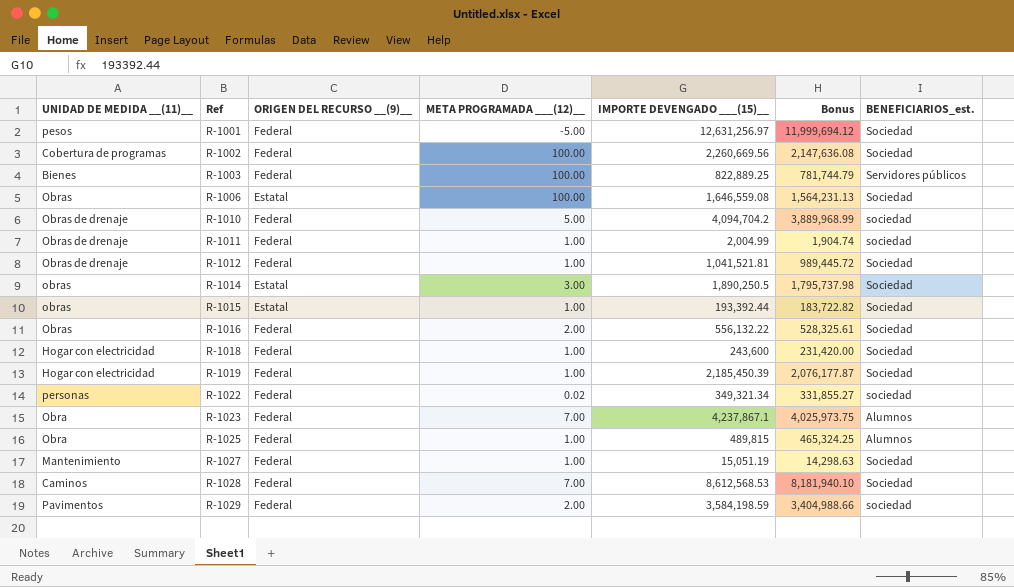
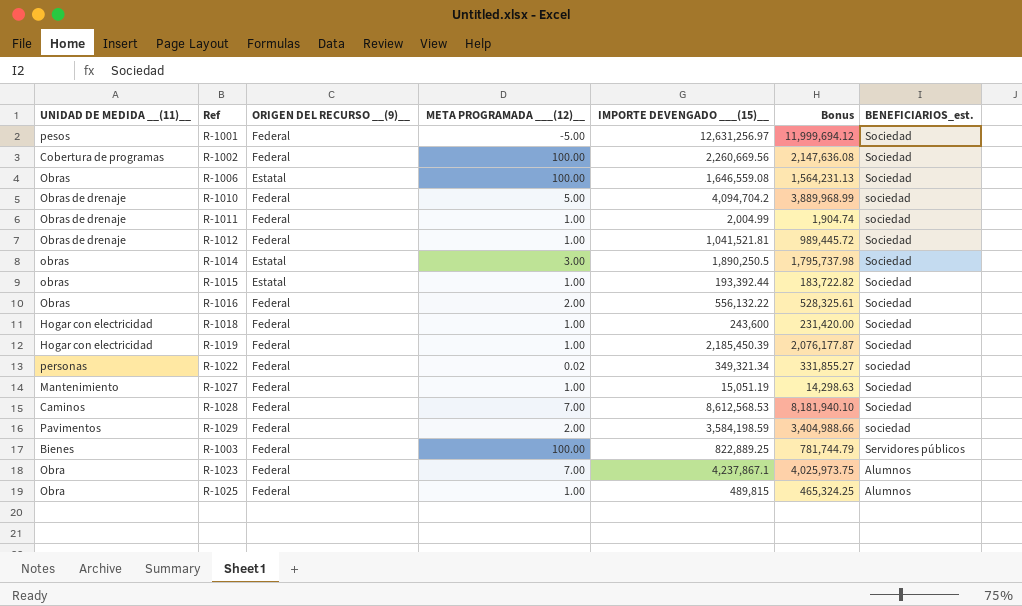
row order: Ref ascending -> BENEFICIARIOS_est. descending

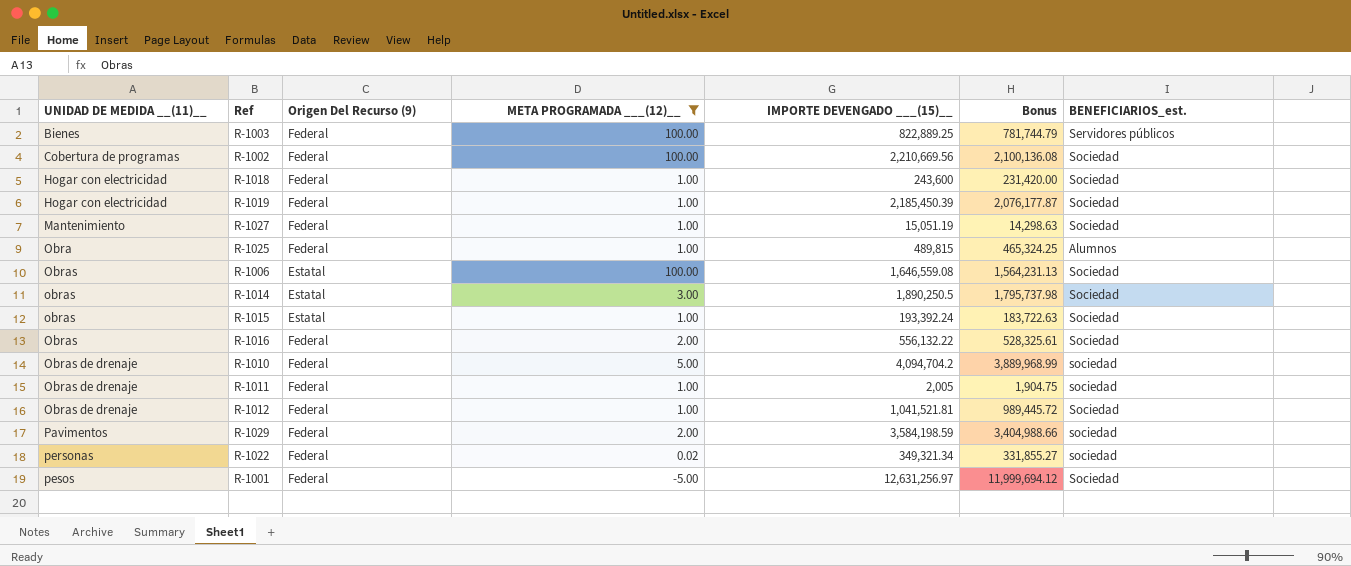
filter: none -> META PROGRAMADA ___(12)__ != 7.00
row order: BENEFICIARIOS_est. descending -> UNIDAD DE MEDIDA __(11)__ ascending
column name: ORIGEN DEL RECURSO __(9)__ -> Origen Del Recurso (9)
R-1002 | IMPORTE DEVENGADO ___(15)__: 2,260,669.56 -> 2,210,669.56
R-1002 | Bonus: 2,147,636.08 -> 2,100,136.08
R-1015 | IMPORTE DEVENGADO ___(15)__: 193,392.44 -> 193,392.24
R-1015 | Bonus: 183,722.82 -> 183,722.63
R-1011 | IMPORTE DEVENGADO ___(15)__: 2,004.99 -> 2,005
R-1011 | Bonus: 1,904.74 -> 1,904.75

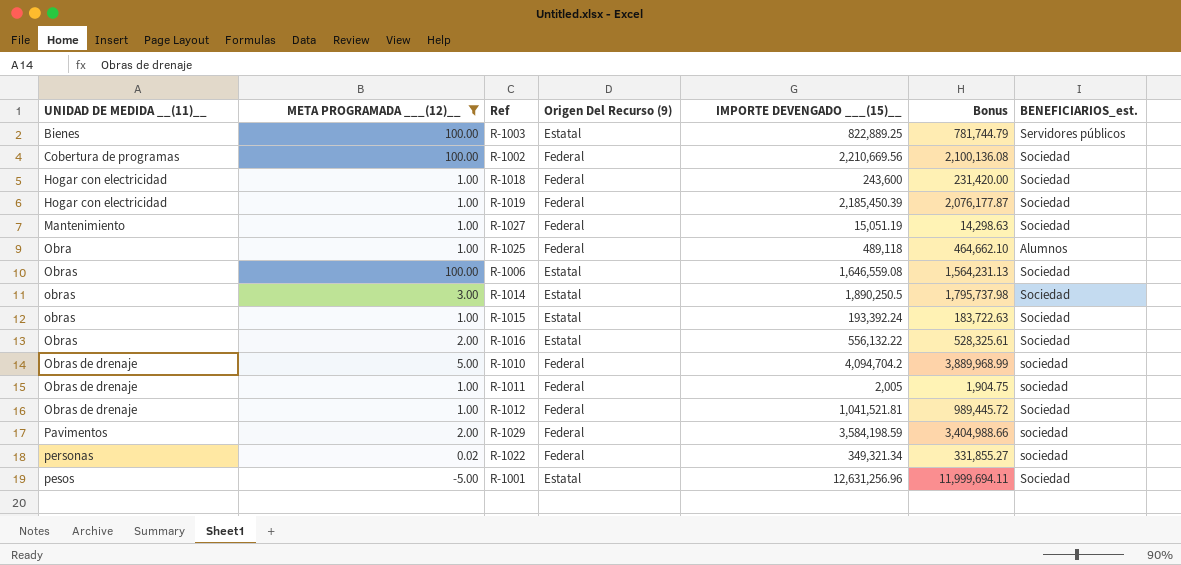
column META PROGRAMADA ___(12)__ | position: 4 -> 2
R-1003 | Origen Del Recurso (9): Federal -> Estatal
R-1025 | IMPORTE DEVENGADO ___(15)__: 489,815 -> 489,118
R-1025 | Bonus: 465,324.25 -> 464,662.10
R-1016 | Origen Del Recurso (9): Federal -> Estatal
R-1001 | Origen Del Recurso (9): Federal -> Estatal
R-1001 | IMPORTE DEVENGADO ___(15)__: 12,631,256.97 -> 12,631,256.96
R-1001 | Bonus: 11,999,694.12 -> 11,999,694.11

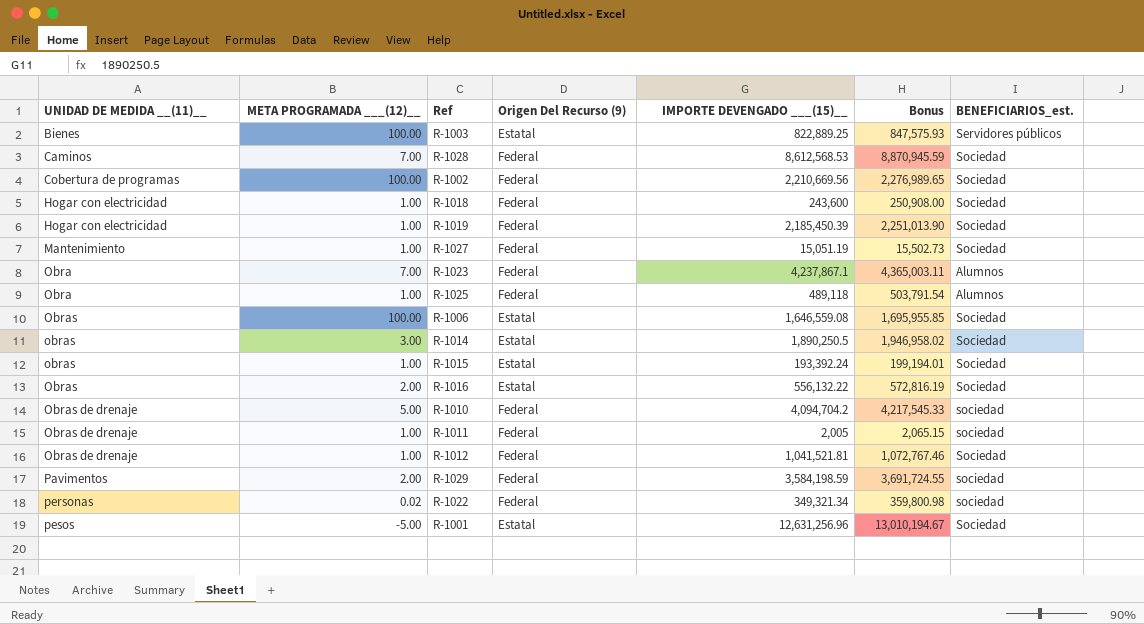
filter: META PROGRAMADA ___(12)__ != 7.00 -> none
column Bonus | formula: [IMPORTE DEVENGADO ___(15)__] * 0.95 -> [IMPORTE DEVENGADO ___(15)__] * 1.03

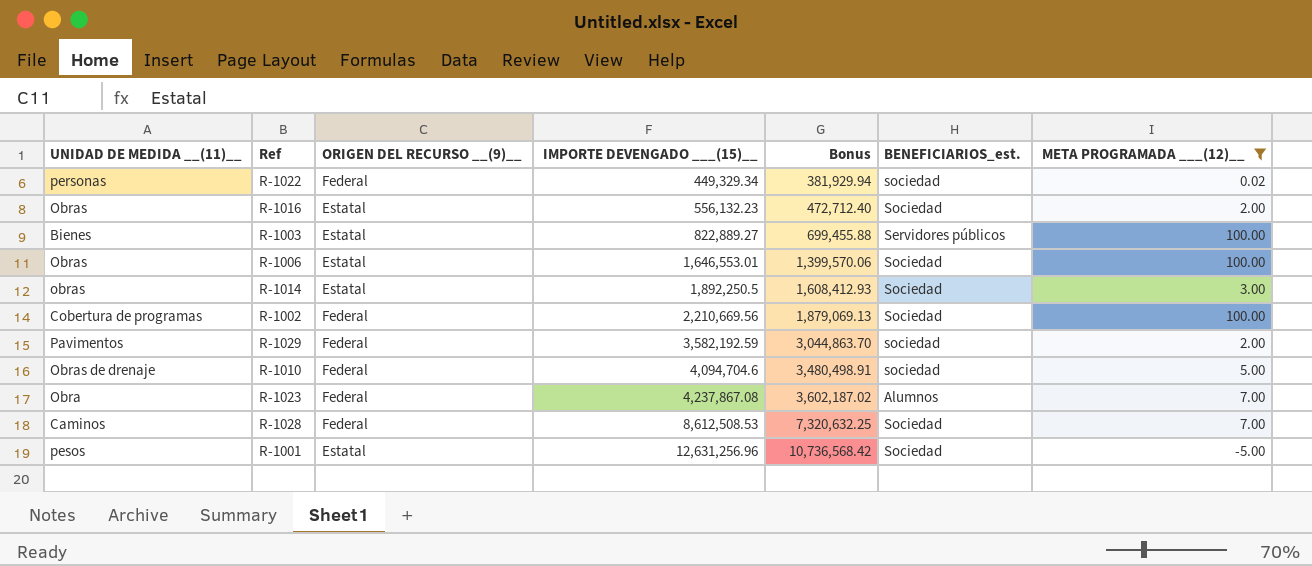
filter: none -> META PROGRAMADA ___(12)__ != 1.00
row order: UNIDAD DE MEDIDA __(11)__ ascending -> IMPORTE DEVENGADO ___(15)__ ascending
column name: Origen Del Recurso (9) -> ORIGEN DEL RECURSO __(9)__
column Bonus | formula: [IMPORTE DEVENGADO ___(15)__] * 1.03 -> [IMPORTE DEVENGADO ___(15)__] * 0.85
column META PROGRAMADA ___(12)__ | position: 2 -> 7
R-1022 | IMPORTE DEVENGADO ___(15)__: 349,321.34 -> 449,329.34
R-1016 | IMPORTE DEVENGADO ___(15)__: 556,132.22 -> 556,132.23
R-1003 | IMPORTE DEVENGADO ___(15)__: 822,889.25 -> 822,889.27
R-1006 | IMPORTE DEVENGADO ___(15)__: 1,646,559.08 -> 1,646,553.01
R-1014 | IMPORTE DEVENGADO ___(15)__: 1,890,250.5 -> 1,892,250.5
R-1029 | IMPORTE DEVENGADO ___(15)__: 3,584,198.59 -> 3,582,192.59
R-1010 | IMPORTE DEVENGADO ___(15)__: 4,094,704.2 -> 4,094,704.6
R-1023 | IMPORTE DEVENGADO ___(15)__: 4,237,867.1 -> 4,237,867.08
R-1028 | IMPORTE DEVENGADO ___(15)__: 8,612,568.53 -> 8,612,508.53

